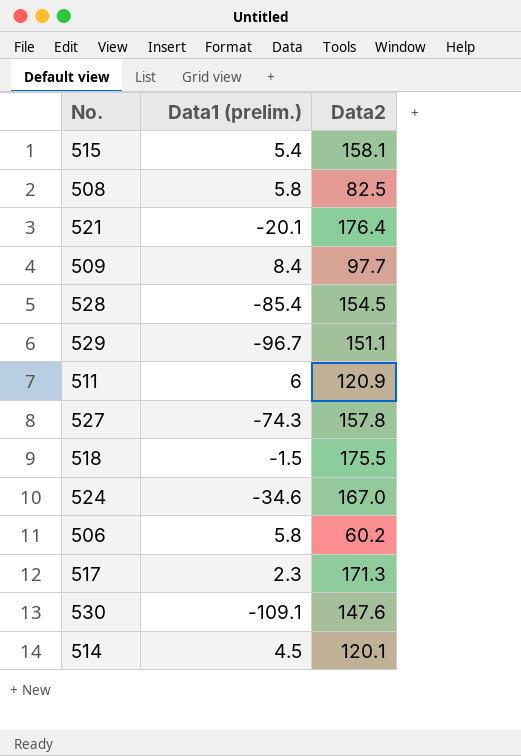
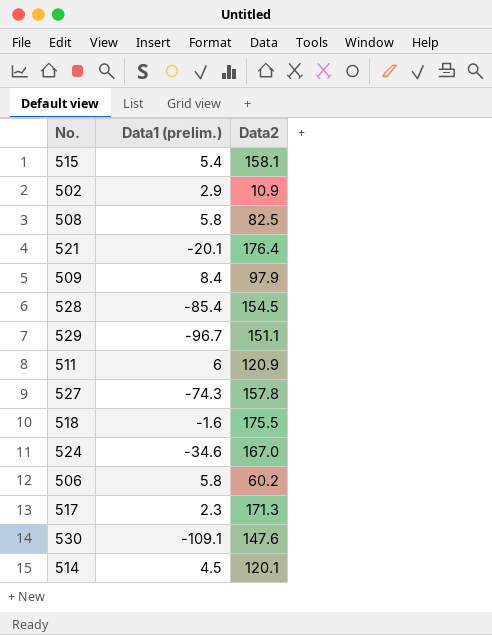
row 502: none -> 2.9 | 10.9
509 | Data2: 97.7 -> 97.9
518 | Data1 (prelim.): -1.5 -> -1.6

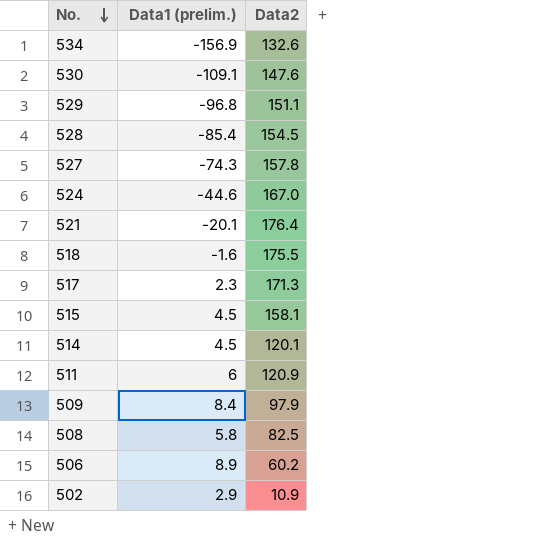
row order: none -> No. descending
row 534: none -> -156.9 | 132.6
529 | Data1 (prelim.): -96.7 -> -96.8
524 | Data1 (prelim.): -34.6 -> -44.6
515 | Data1 (prelim.): 5.4 -> 4.5
506 | Data1 (prelim.): 5.8 -> 8.9

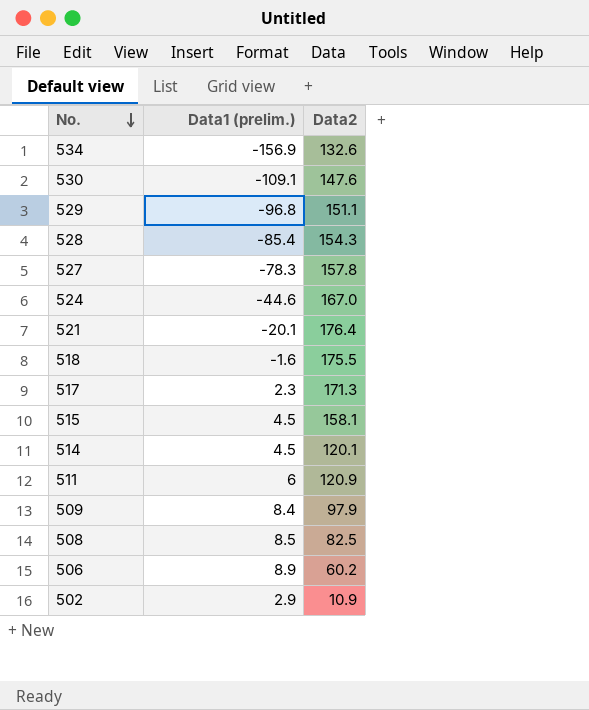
528 | Data2: 154.5 -> 154.3
527 | Data1 (prelim.): -74.3 -> -78.3
508 | Data1 (prelim.): 5.8 -> 8.5

